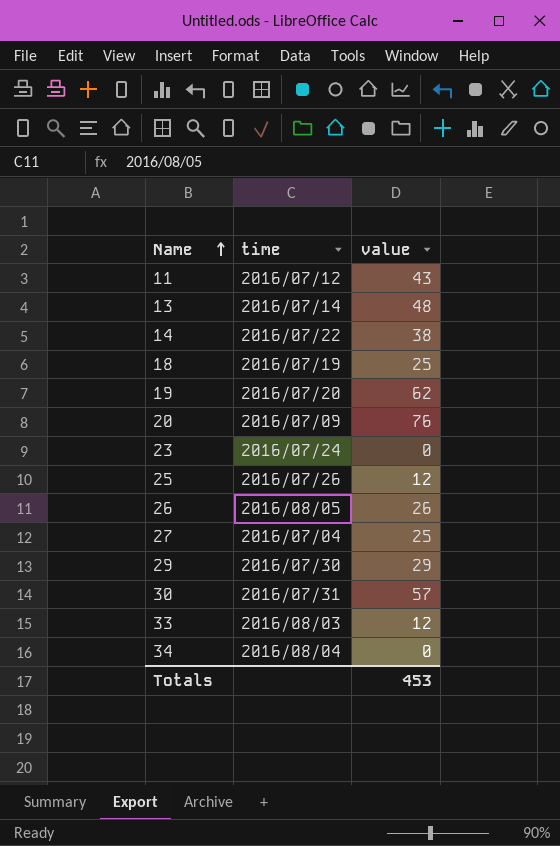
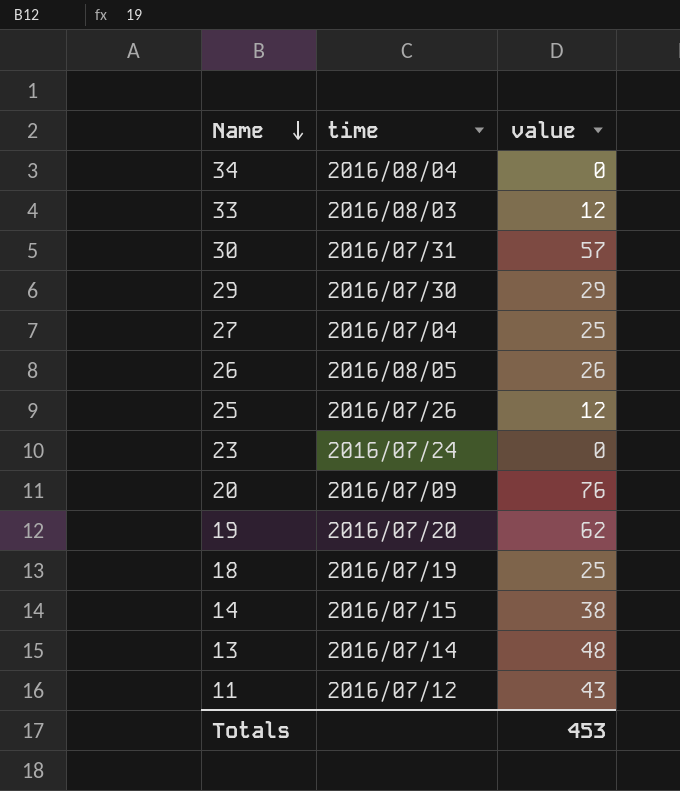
row order: Name ascending -> Name descending
14 | time: 2016/07/22 -> 2016/07/15

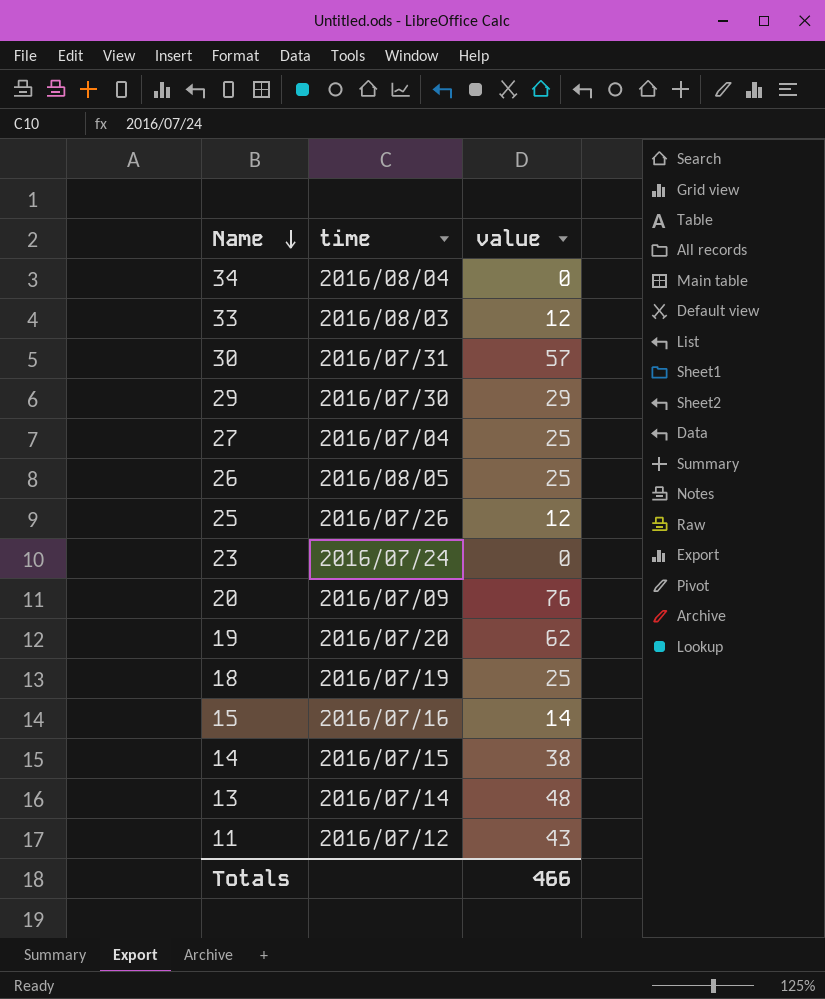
26 | value: 26 -> 25
row 15: none -> 2016/07/16 | 14
Totals | value: 453 -> 466

